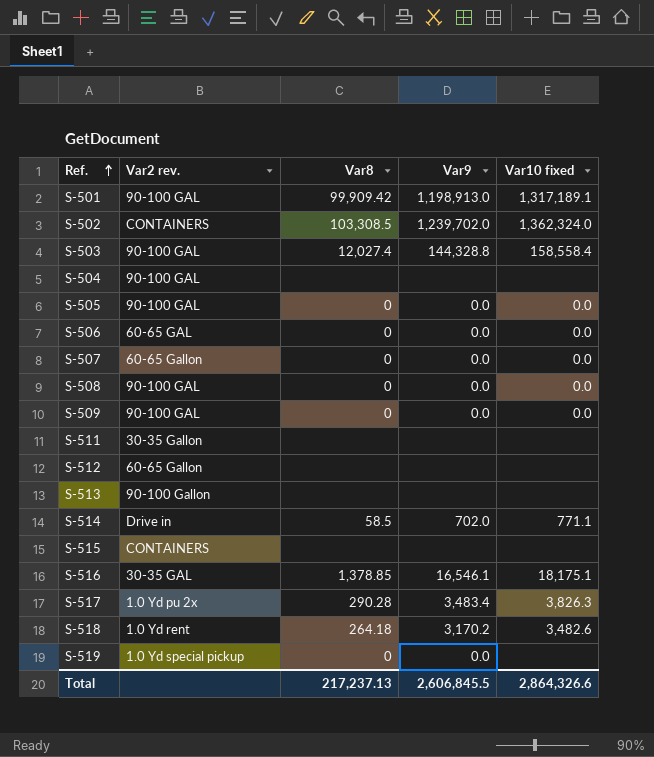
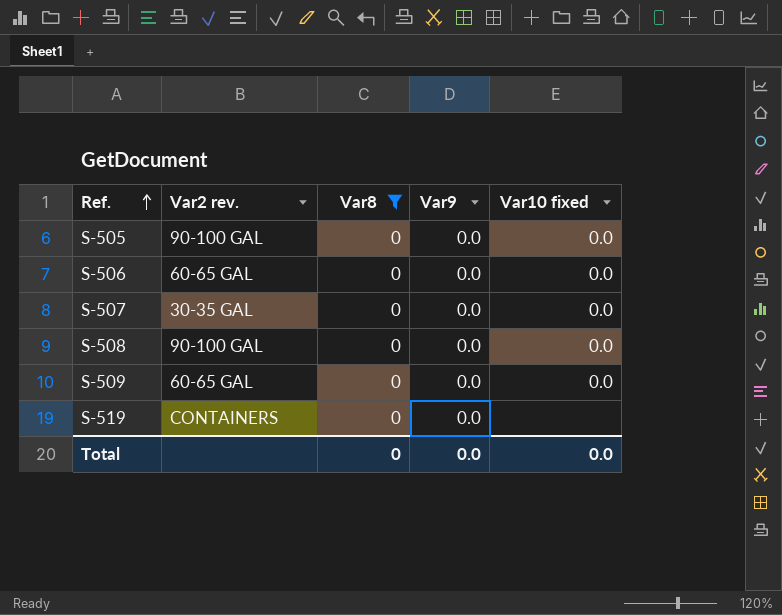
filter: none -> Var8 = 0
S-507 | Var2 rev.: 60-65 Gallon -> 30-35 GAL
S-509 | Var2 rev.: 90-100 GAL -> 60-65 GAL
S-519 | Var2 rev.: 1.0 Yd special pickup -> CONTAINERS
Total | Var8: 217,237.13 -> 0
Total | Var9: 2,606,845.5 -> 0.0
Total | Var10 fixed: 2,864,326.6 -> 0.0

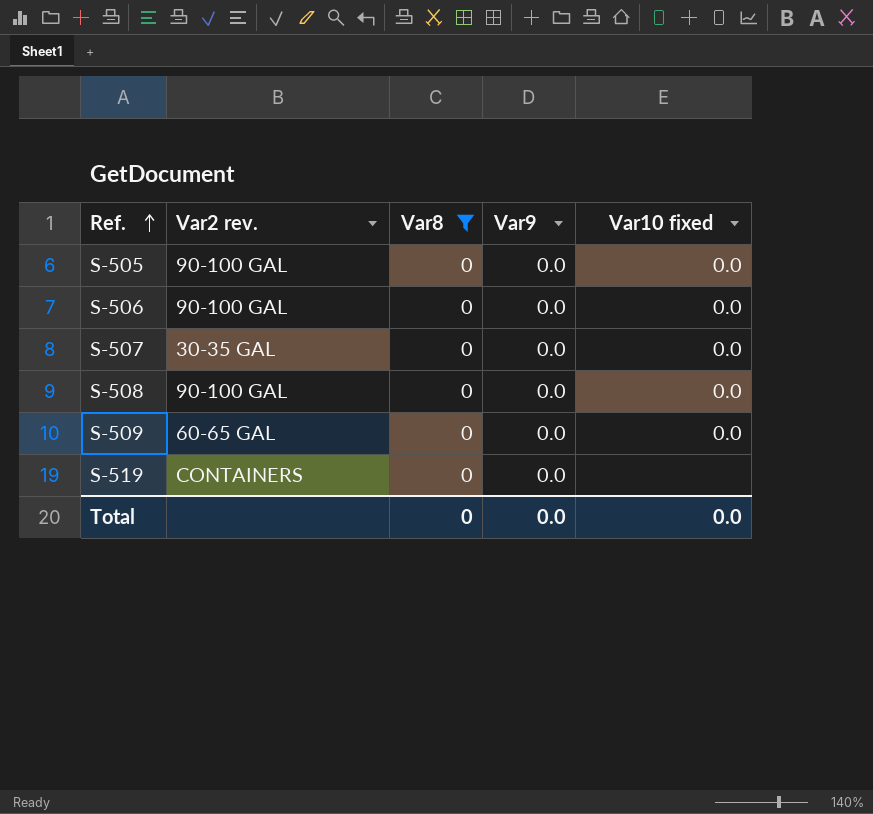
S-506 | Var2 rev.: 60-65 GAL -> 90-100 GAL

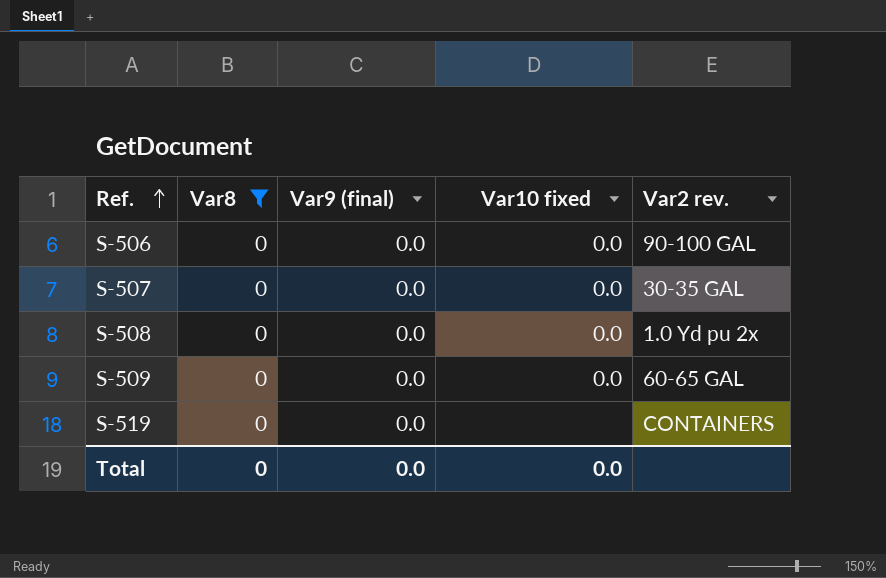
column name: Var9 -> Var9 (final)
column Var2 rev. | position: 2 -> 5
row S-505: 90-100 GAL | 0 | 0.0 | 0.0 -> none
S-508 | Var2 rev.: 90-100 GAL -> 1.0 Yd pu 2x

